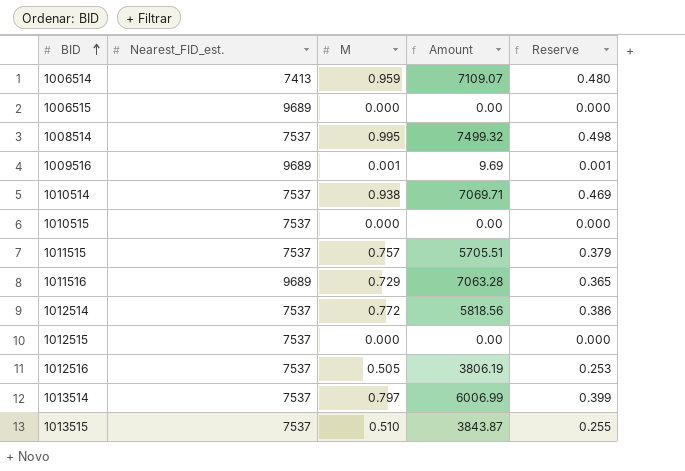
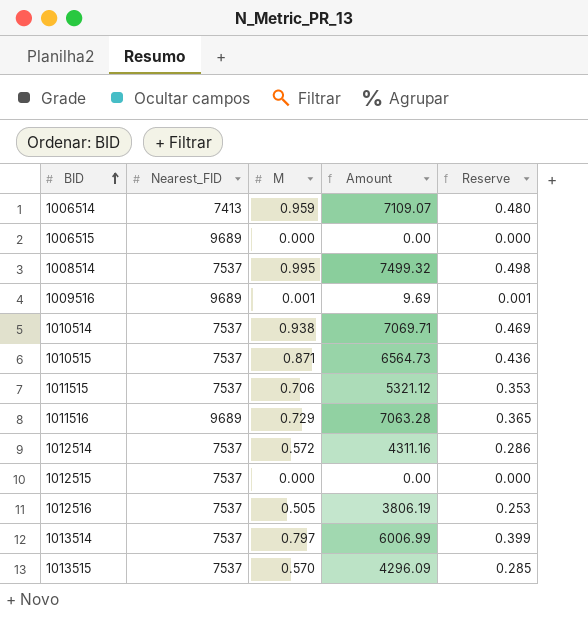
column name: Nearest_FID_est. -> Nearest_FID
1010515 | M: 0.000 -> 0.871
1010515 | Amount: 0.00 -> 6564.73
1010515 | Reserve: 0.000 -> 0.436
1011515 | M: 0.757 -> 0.706
1011515 | Amount: 5705.51 -> 5321.12
1011515 | Reserve: 0.379 -> 0.353
1012514 | M: 0.772 -> 0.572
1012514 | Amount: 5818.56 -> 4311.16
1012514 | Reserve: 0.386 -> 0.286
1013515 | M: 0.510 -> 0.570
1013515 | Amount: 3843.87 -> 4296.09
1013515 | Reserve: 0.255 -> 0.285

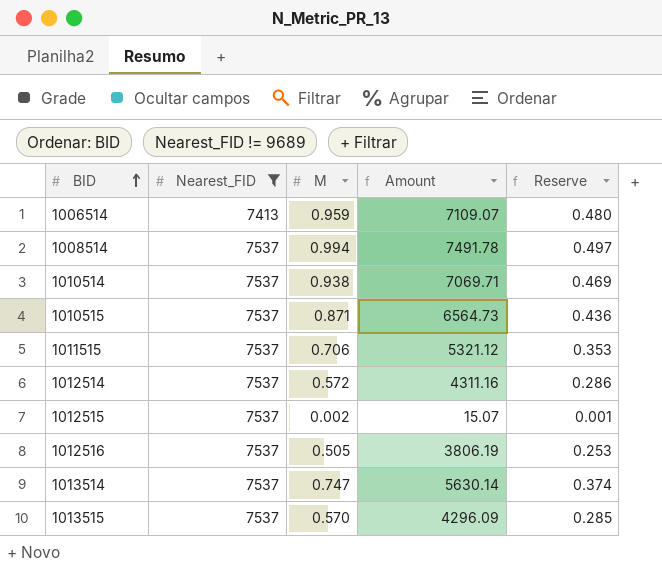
filter: none -> Nearest_FID != 9689
1008514 | M: 0.995 -> 0.994
1008514 | Amount: 7499.32 -> 7491.78
1008514 | Reserve: 0.498 -> 0.497
1012515 | M: 0.000 -> 0.002
1012515 | Amount: 0.00 -> 15.07
1012515 | Reserve: 0.000 -> 0.001
1013514 | M: 0.797 -> 0.747
1013514 | Amount: 6006.99 -> 5630.14
1013514 | Reserve: 0.399 -> 0.374

